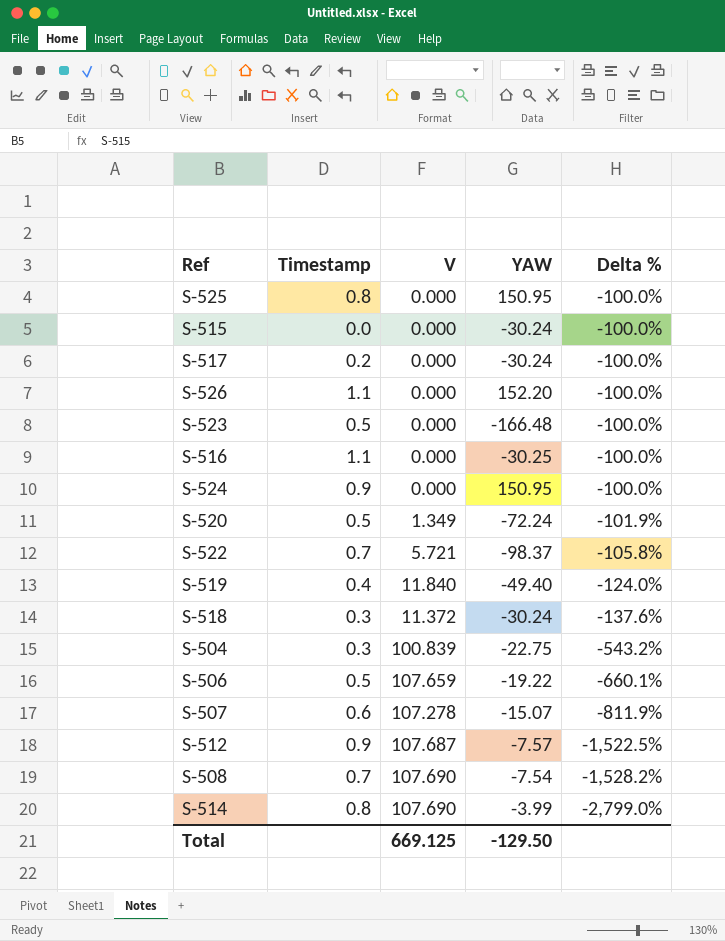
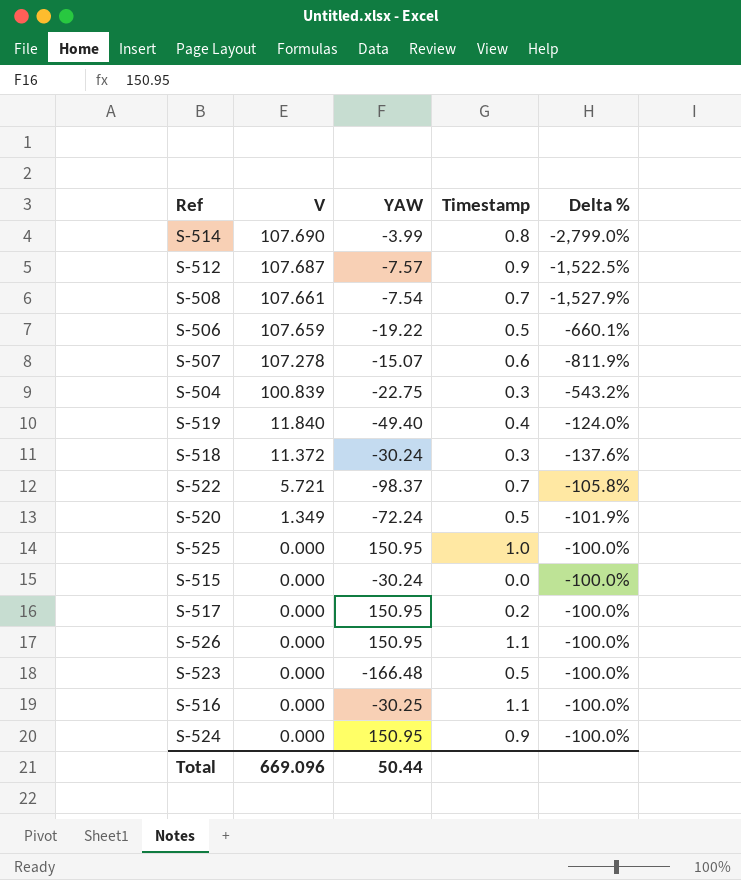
row order: Delta % descending -> V descending
column Timestamp | position: 2 -> 4
S-508 | V: 107.690 -> 107.661
S-508 | Delta %: -1,528.2% -> -1,527.9%
S-525 | Timestamp: 0.8 -> 1.0
S-517 | YAW: -30.24 -> 150.95
S-526 | YAW: 152.20 -> 150.95
Total | V: 669.125 -> 669.096
Total | YAW: -129.50 -> 50.44

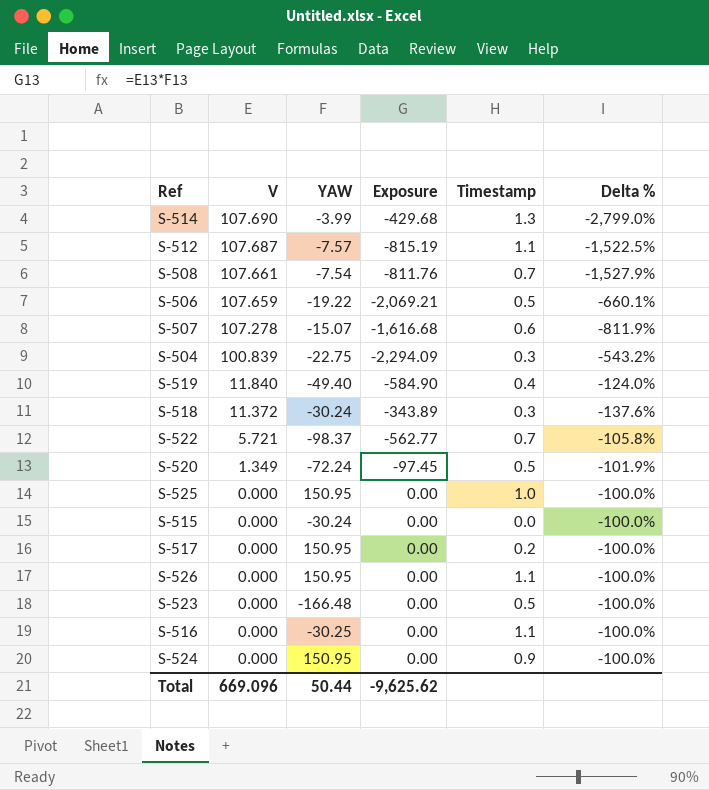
column Exposure | formula: none -> [V] * [YAW]
S-514 | Timestamp: 0.8 -> 1.3
S-512 | Timestamp: 0.9 -> 1.1

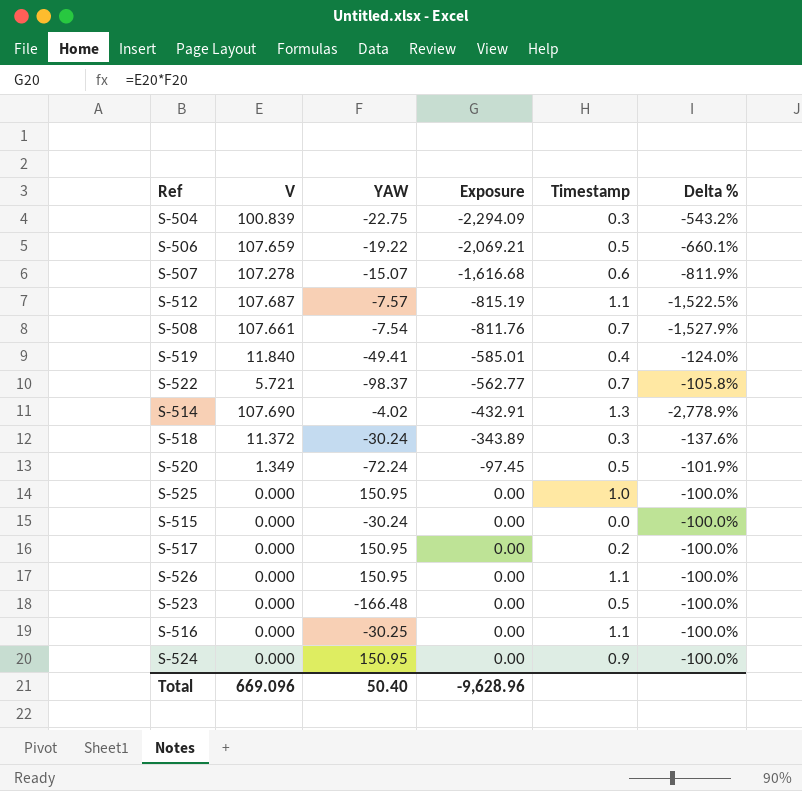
row order: V descending -> Exposure ascending
S-519 | YAW: -49.40 -> -49.41
S-519 | Exposure: -584.90 -> -585.01
S-514 | YAW: -3.99 -> -4.02
S-514 | Exposure: -429.68 -> -432.91
S-514 | Delta %: -2,799.0% -> -2,778.9%
Total | YAW: 50.44 -> 50.40
Total | Exposure: -9,625.62 -> -9,628.96

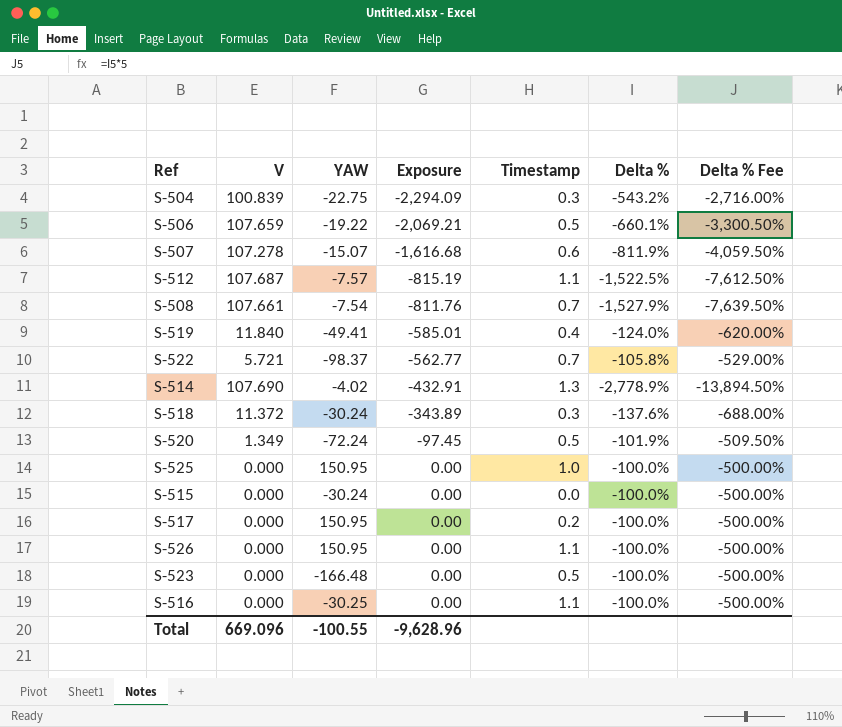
column Delta % Fee | formula: none -> [Delta %] * 5
row S-524: 0.000 | 150.95 | 0.00 | 0.9 | -100.0% -> none
Total | YAW: 50.40 -> -100.55

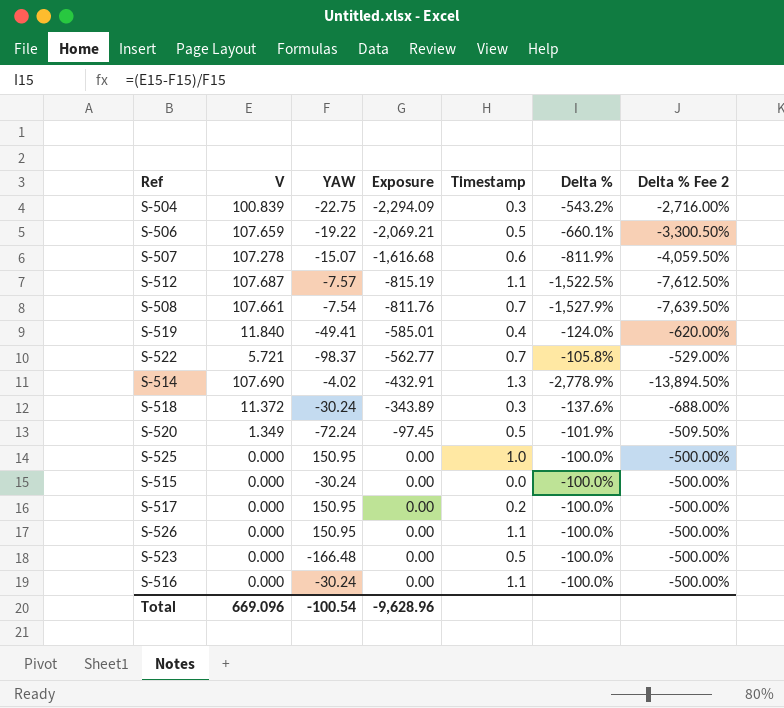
column name: Delta % Fee -> Delta % Fee 2
S-516 | YAW: -30.25 -> -30.24
Total | YAW: -100.55 -> -100.54

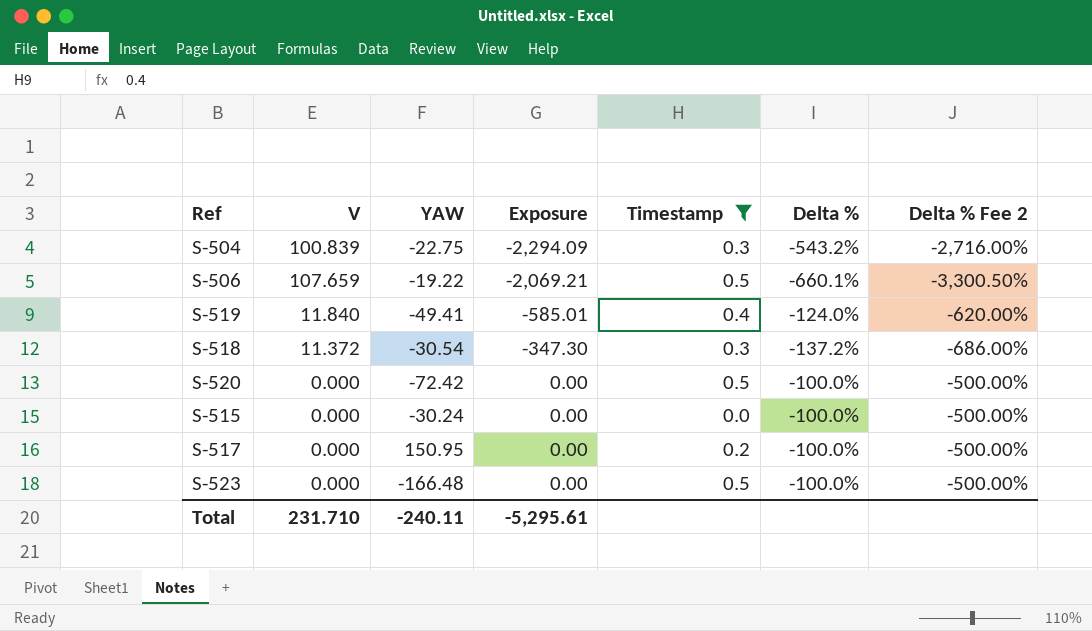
filter: none -> Timestamp <= 0.5
S-518 | YAW: -30.24 -> -30.54
S-518 | Exposure: -343.89 -> -347.30
S-518 | Delta %: -137.6% -> -137.2%
S-518 | Delta % Fee 2: -688.00% -> -686.00%
S-520 | V: 1.349 -> 0.000
S-520 | YAW: -72.24 -> -72.42
S-520 | Exposure: -97.45 -> 0.00
S-520 | Delta %: -101.9% -> -100.0%
S-520 | Delta % Fee 2: -509.50% -> -500.00%
Total | V: 669.096 -> 231.710
Total | YAW: -100.54 -> -240.11
Total | Exposure: -9,628.96 -> -5,295.61

